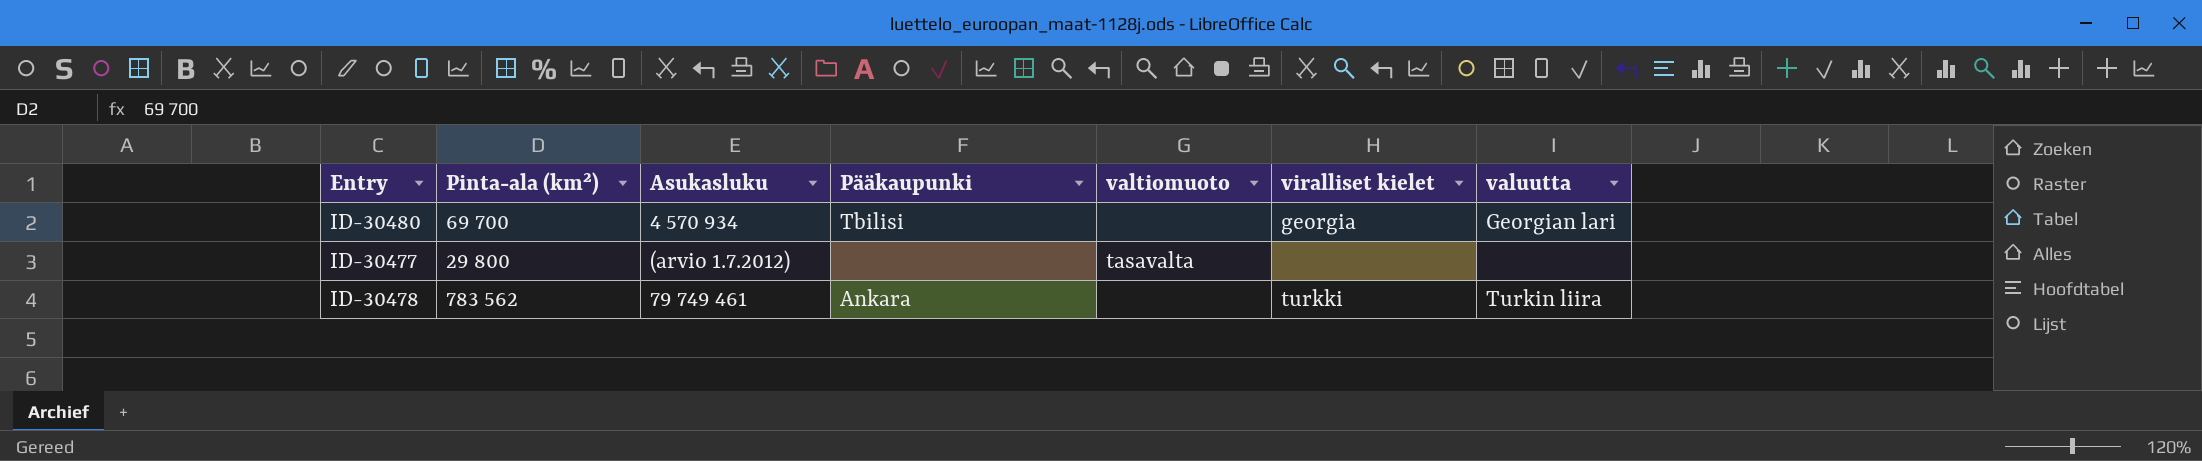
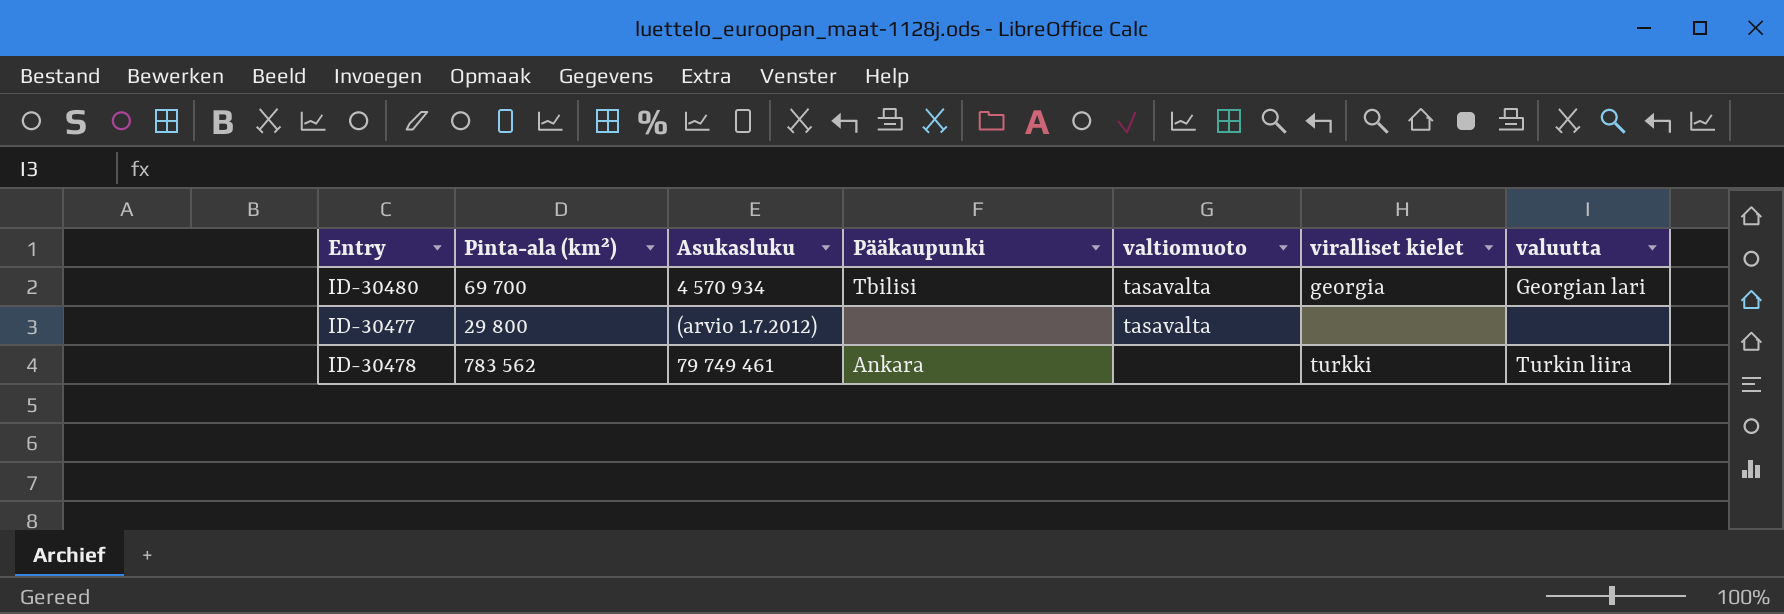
ID-30480 | valtiomuoto: none -> tasavalta

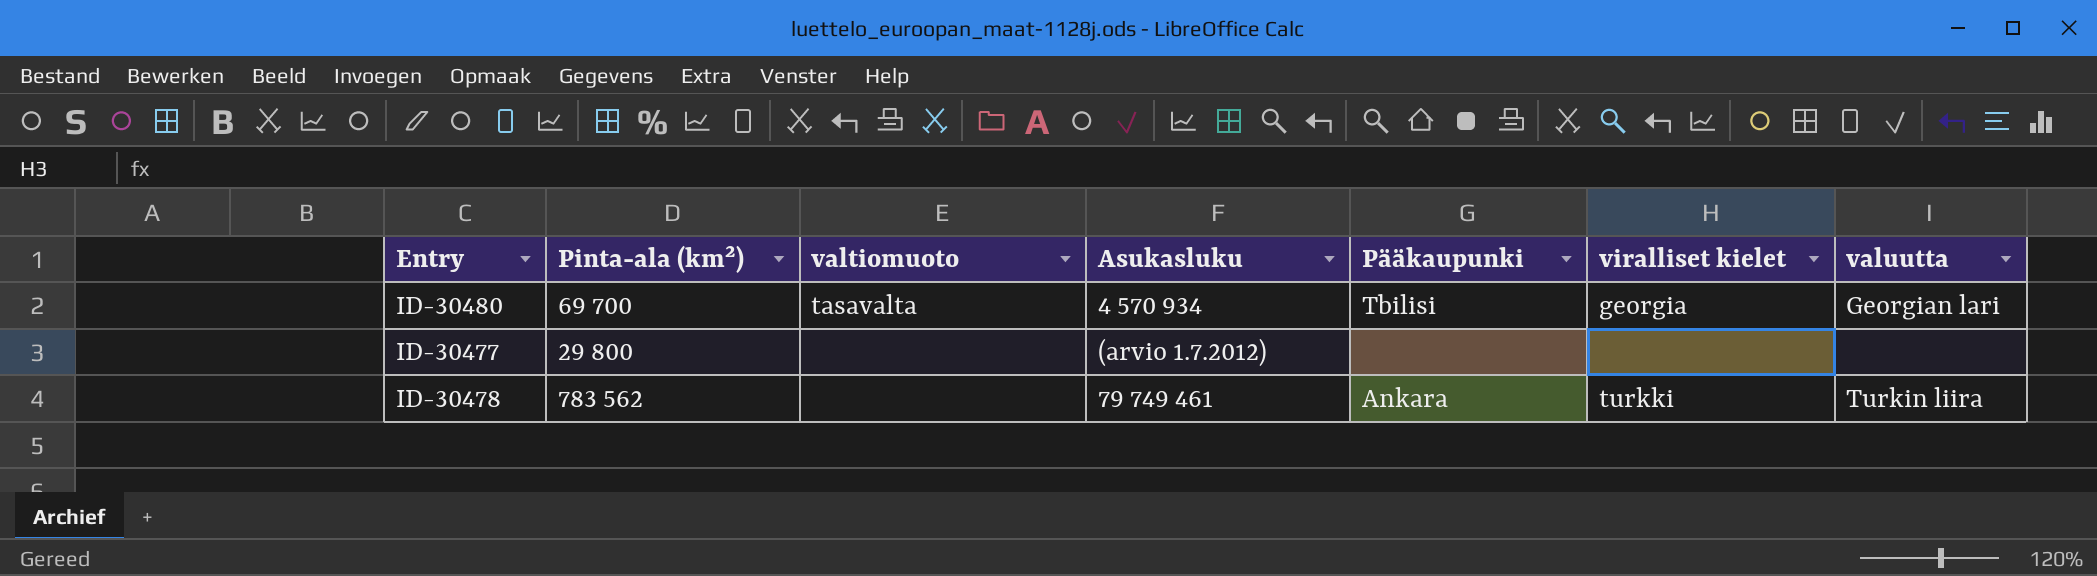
column valtiomuoto | position: 5 -> 3
ID-30477 | valtiomuoto: tasavalta -> none

